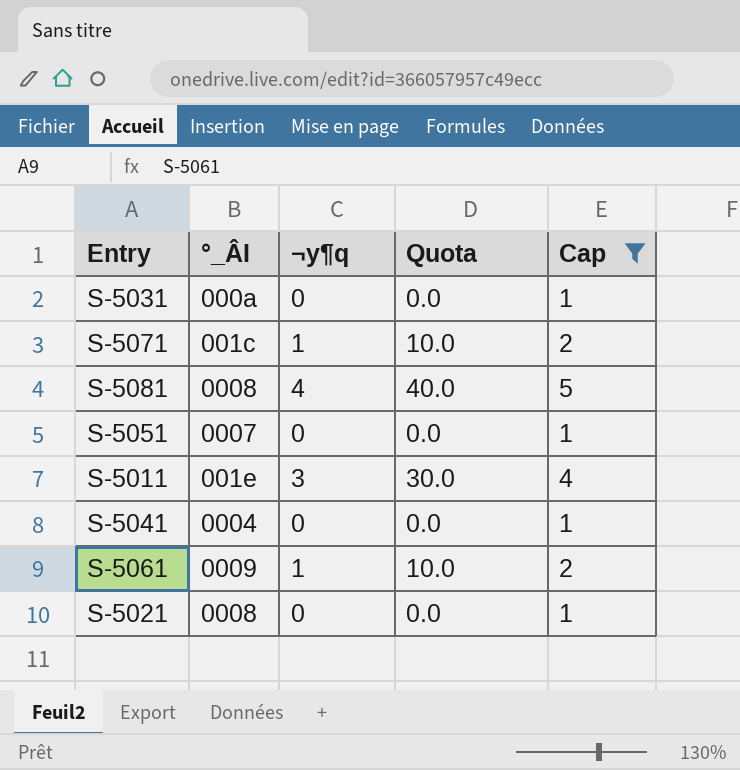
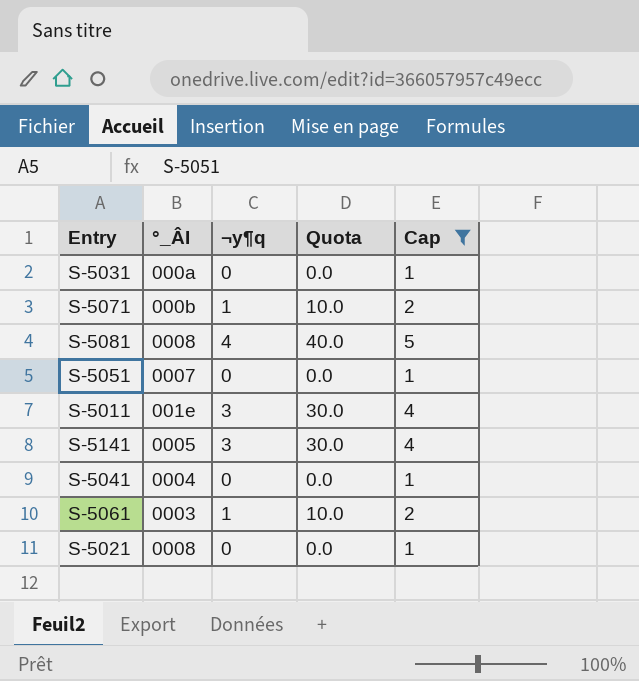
S-5071 | °_ÂI: 001c -> 000b
row S-5141: none -> 0005 | 3 | 30.0 | 4
S-5061 | °_ÂI: 0009 -> 0003

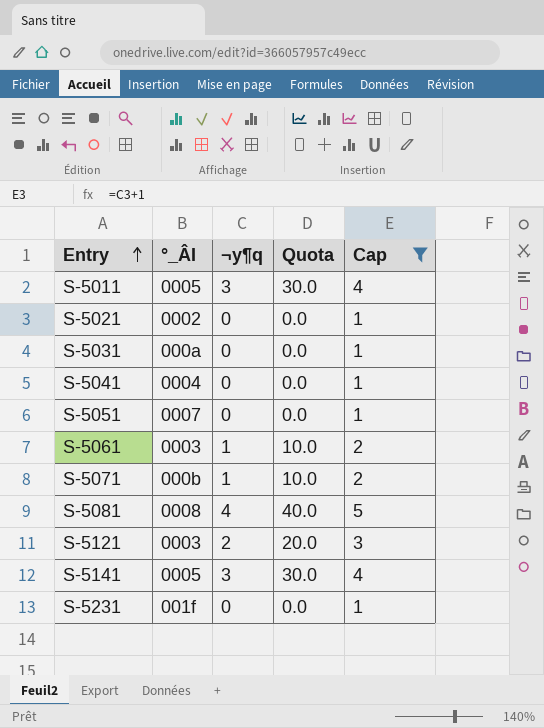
row order: none -> Entry ascending
S-5011 | °_ÂI: 001e -> 0005
S-5021 | °_ÂI: 0008 -> 0002
row S-5121: none -> 0003 | 2 | 20.0 | 3
row S-5231: none -> 001f | 0 | 0.0 | 1

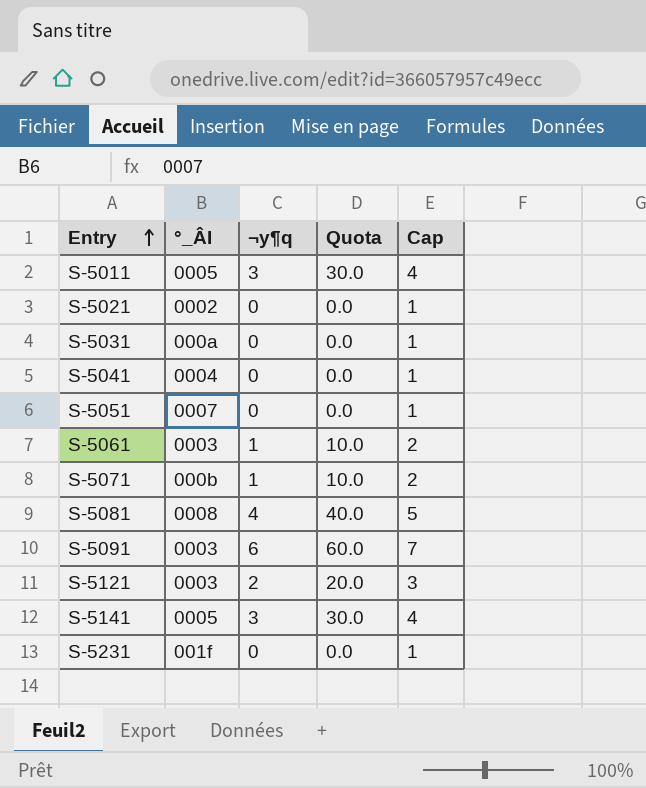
filter: Cap != 7 -> none

